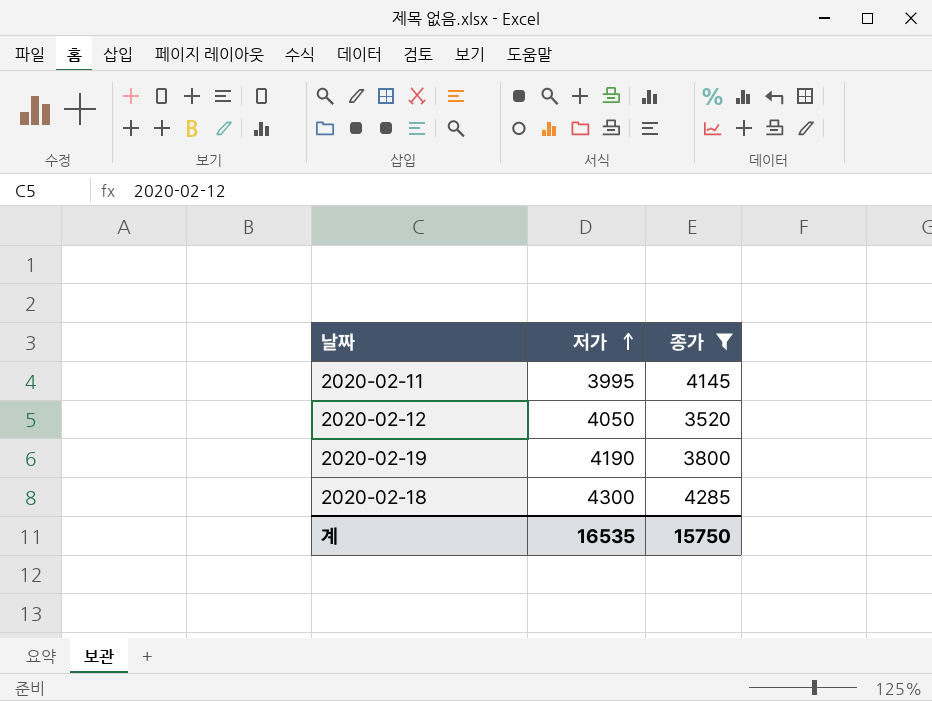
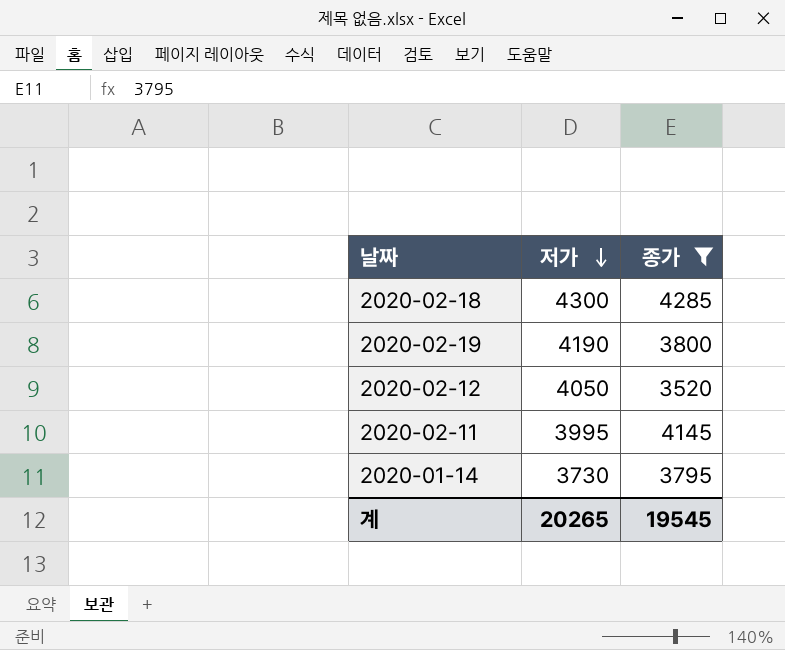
row order: 저가 ascending -> 저가 descending
row 2020-01-14: none -> 3730 | 3795
계 | 저가: 16535 -> 20265
계 | 종가: 15750 -> 19545

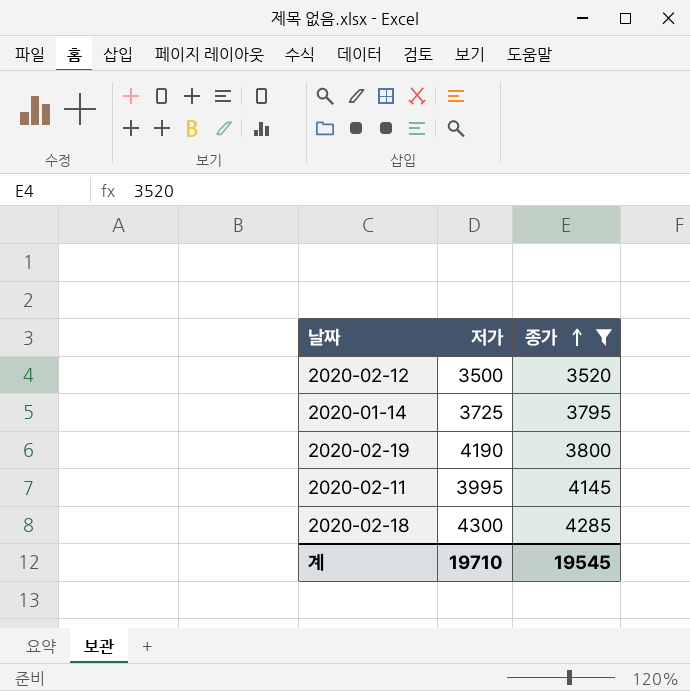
row order: 저가 descending -> 종가 ascending
2020-02-12 | 저가: 4050 -> 3500
2020-01-14 | 저가: 3730 -> 3725
계 | 저가: 20265 -> 19710

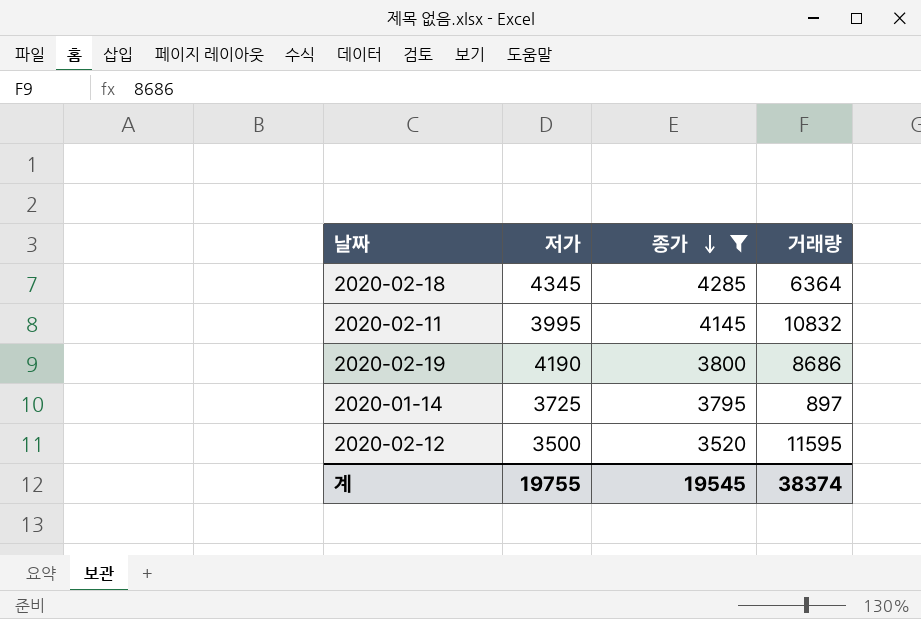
row order: 종가 ascending -> 종가 descending
column 거래량 | position: none -> 4
2020-02-18 | 저가: 4300 -> 4345
계 | 저가: 19710 -> 19755

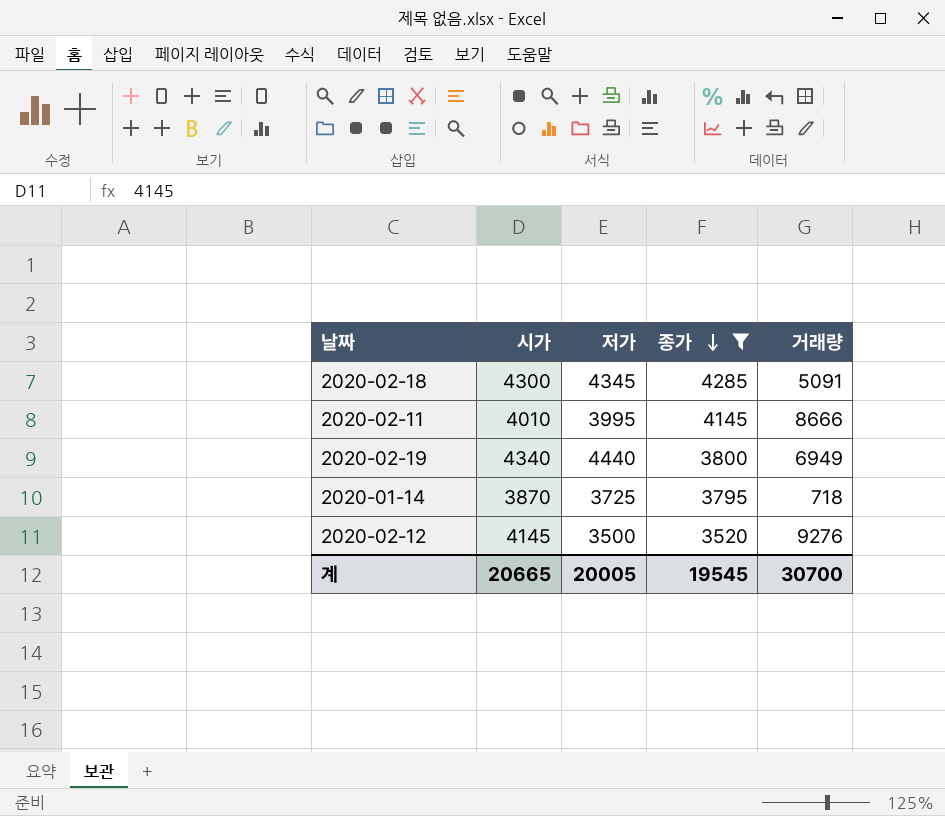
column 시가 | position: none -> 2
2020-02-18 | 거래량: 6364 -> 5091
2020-02-11 | 거래량: 10832 -> 8666
2020-02-19 | 저가: 4190 -> 4440
2020-02-19 | 거래량: 8686 -> 6949
2020-01-14 | 거래량: 897 -> 718
2020-02-12 | 거래량: 11595 -> 9276
계 | 저가: 19755 -> 20005
계 | 거래량: 38374 -> 30700

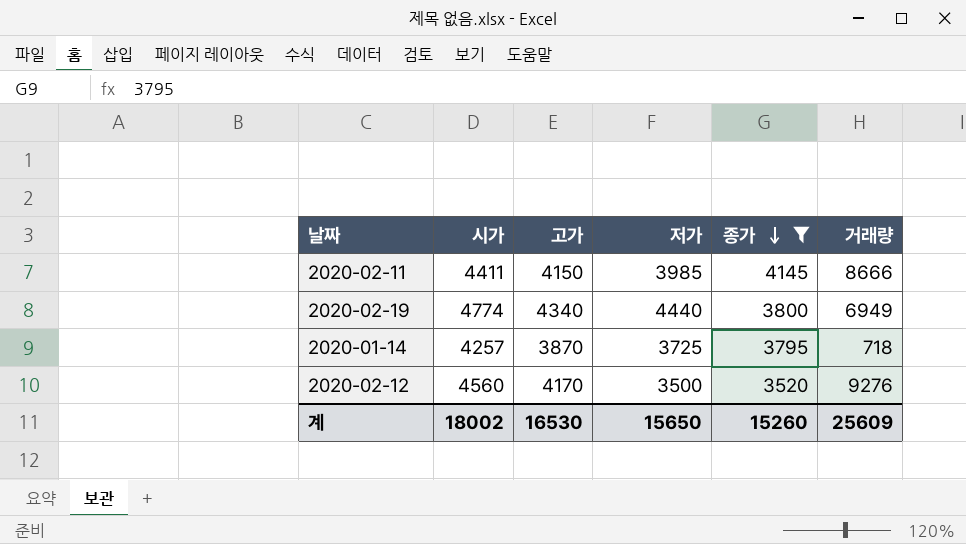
column 고가 | position: none -> 3
row 2020-02-18: 4300 | 4345 | 4285 | 5091 -> none
2020-02-11 | 시가: 4010 -> 4411
2020-02-11 | 저가: 3995 -> 3985
2020-02-19 | 시가: 4340 -> 4774
2020-01-14 | 시가: 3870 -> 4257
2020-02-12 | 시가: 4145 -> 4560
계 | 시가: 20665 -> 18002
계 | 저가: 20005 -> 15650
계 | 종가: 19545 -> 15260
계 | 거래량: 30700 -> 25609

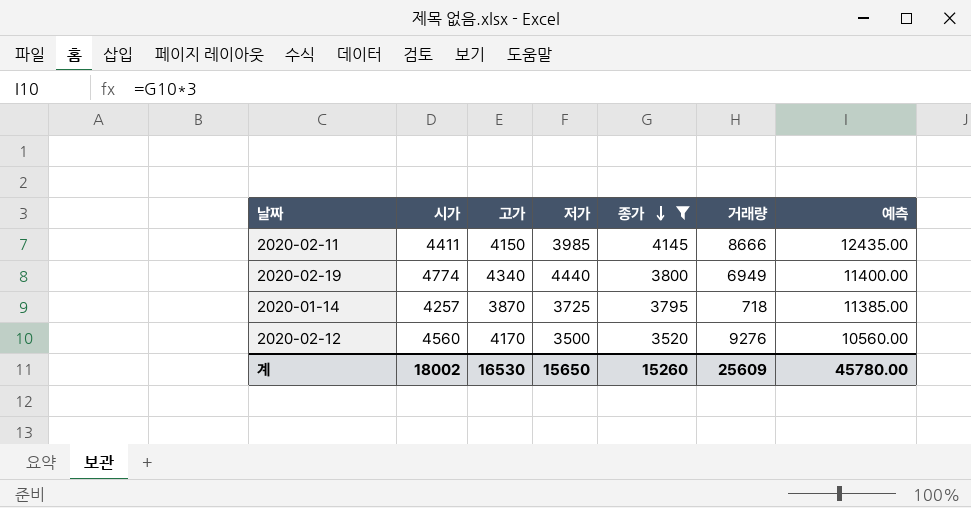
column 예측 | formula: none -> [종가] * 3

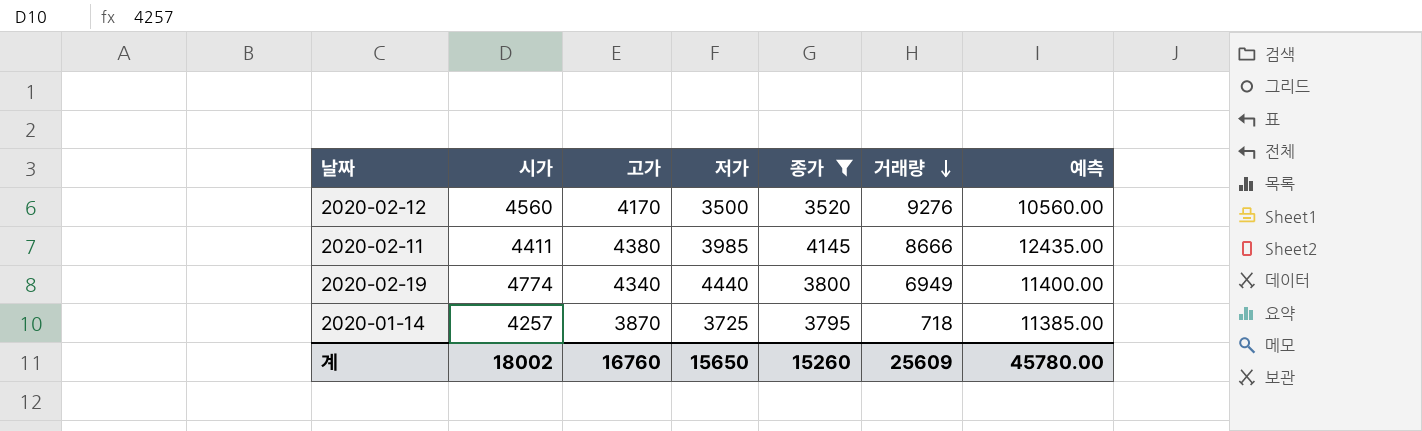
row order: 종가 descending -> 거래량 descending
2020-02-11 | 고가: 4150 -> 4380
계 | 고가: 16530 -> 16760

